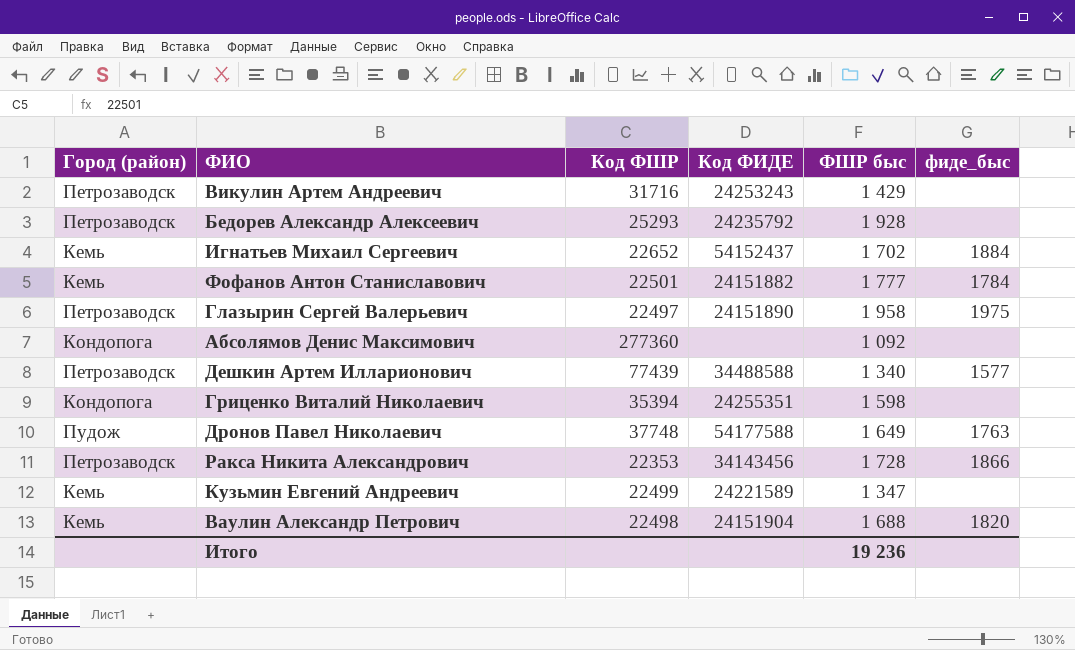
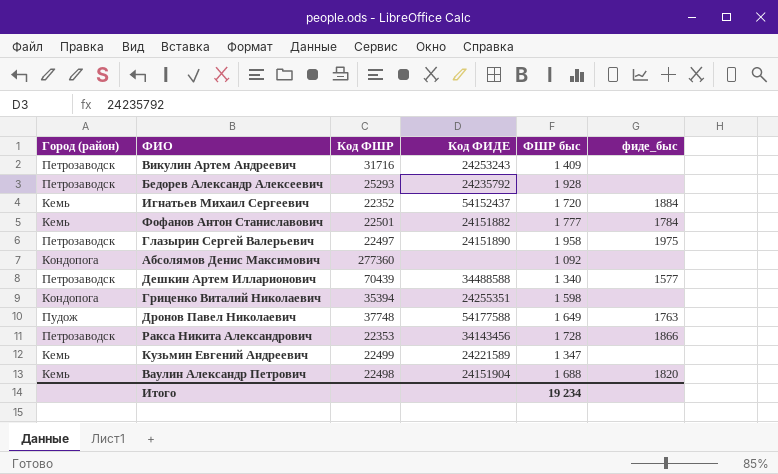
Викулин Артем Андреевич | ФШР быс: 1 429 -> 1 409
Игнатьев Михаил Сергеевич | Код ФШР: 22652 -> 22352
Игнатьев Михаил Сергеевич | ФШР быс: 1 702 -> 1 720
Дешкин Артем Илларионович | Код ФШР: 77439 -> 70439
Итого | ФШР быс: 19 236 -> 19 234

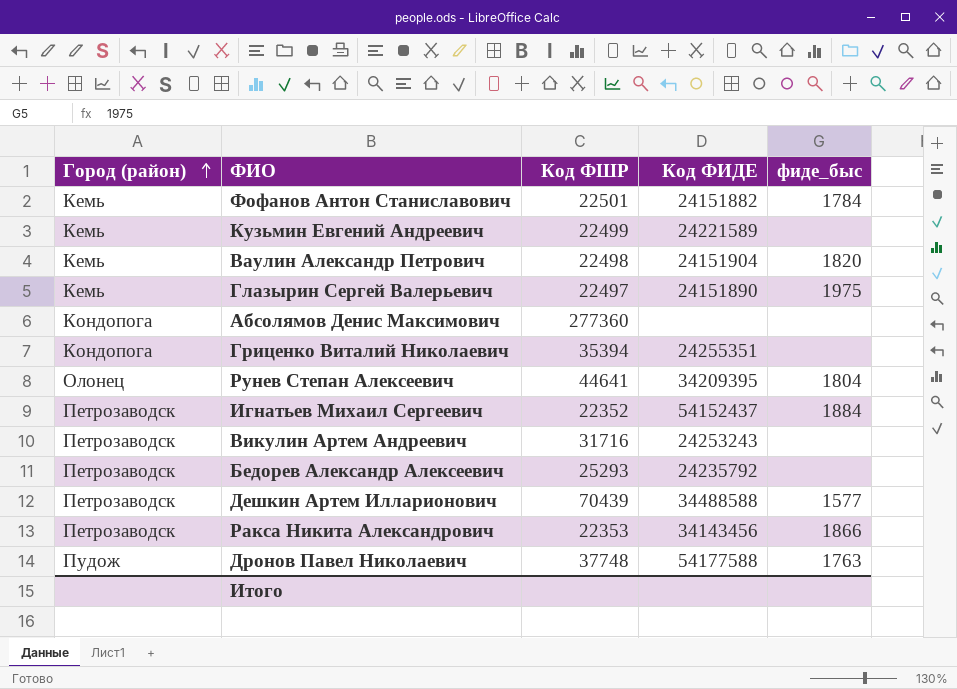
row order: none -> Город (район) ascending
column ФШР быс | position: 5 -> none
Глазырин Сергей Валерьевич | Город (район): Петрозаводск -> Кемь
row Рунев Степан Алексеевич: none -> Олонец | 44641 | 34209395 | 1804
Игнатьев Михаил Сергеевич | Город (район): Кемь -> Петрозаводск

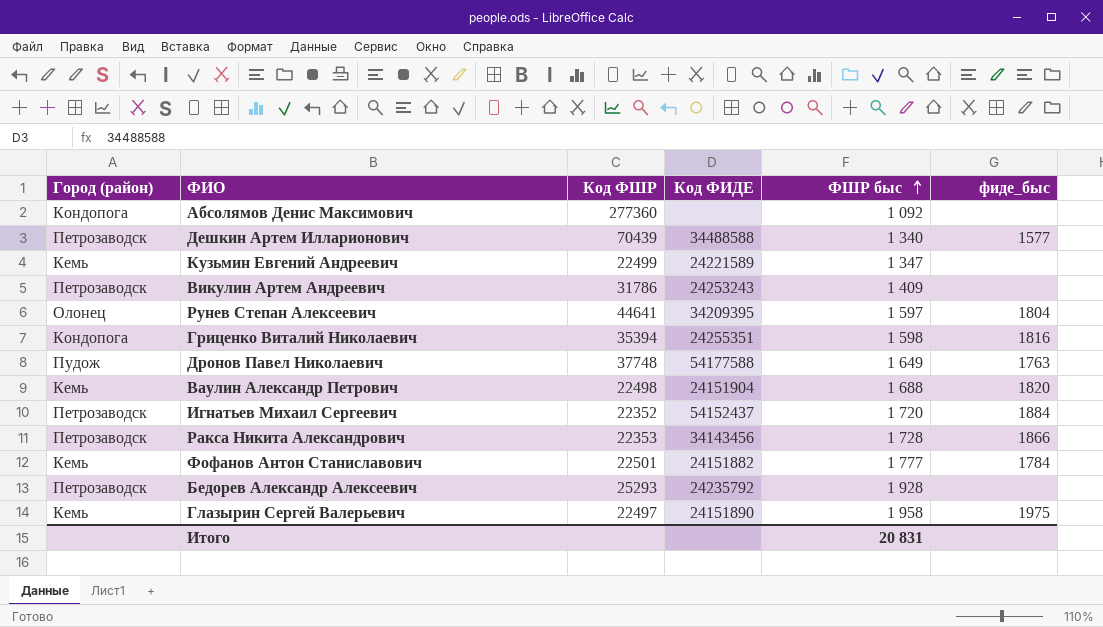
row order: Город (район) ascending -> ФШР быс ascending
column ФШР быс | position: none -> 5
Викулин Артем Андреевич | Код ФШР: 31716 -> 31786
Гриценко Виталий Николаевич | фиде_быс: none -> 1816

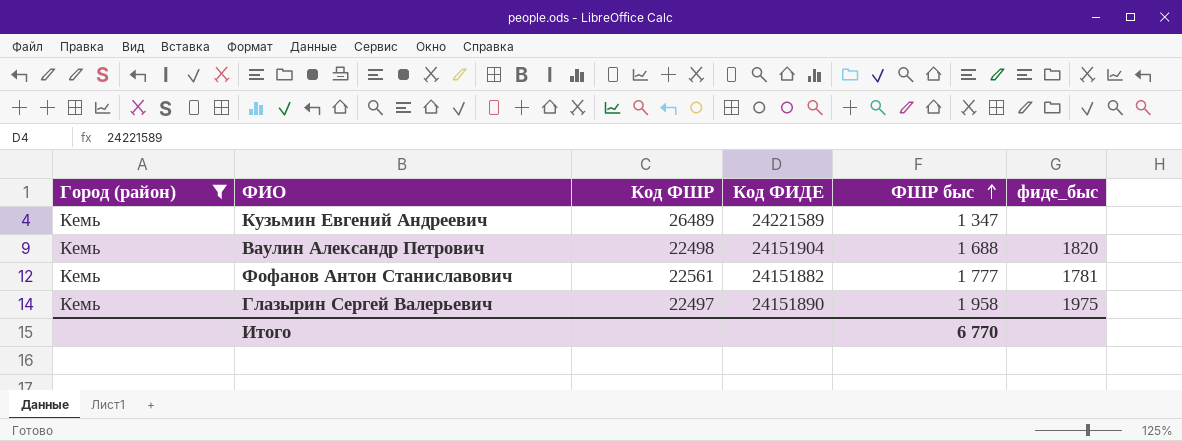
filter: none -> Город (район) = Кемь
Кузьмин Евгений Андреевич | Код ФШР: 22499 -> 26489
Фофанов Антон Станиславович | Код ФШР: 22501 -> 22561
Фофанов Антон Станиславович | фиде_быс: 1784 -> 1781
Итого | ФШР быс: 20 831 -> 6 770

